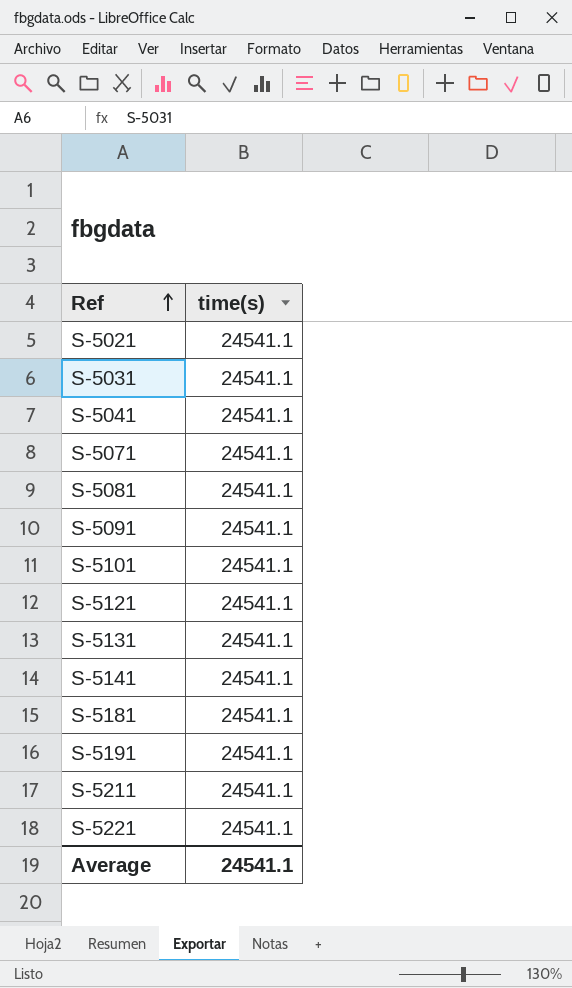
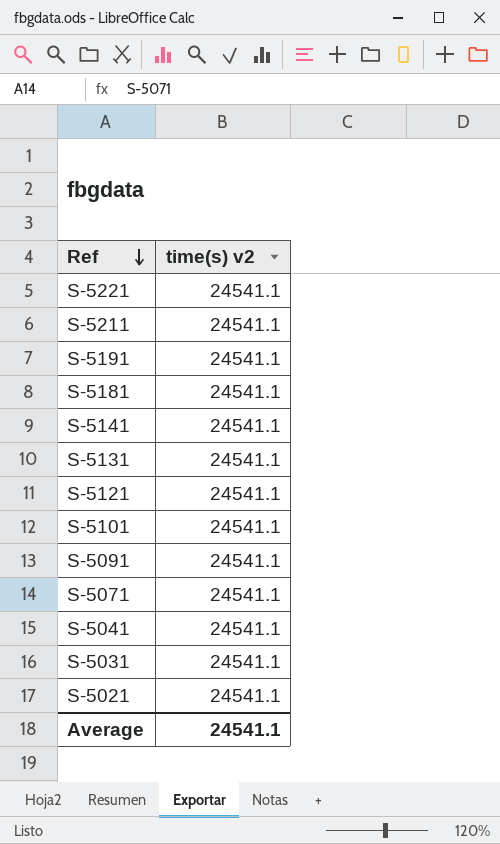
row order: Ref ascending -> Ref descending
column name: time(s) -> time(s) v2
row S-5081: 24541.1 -> none

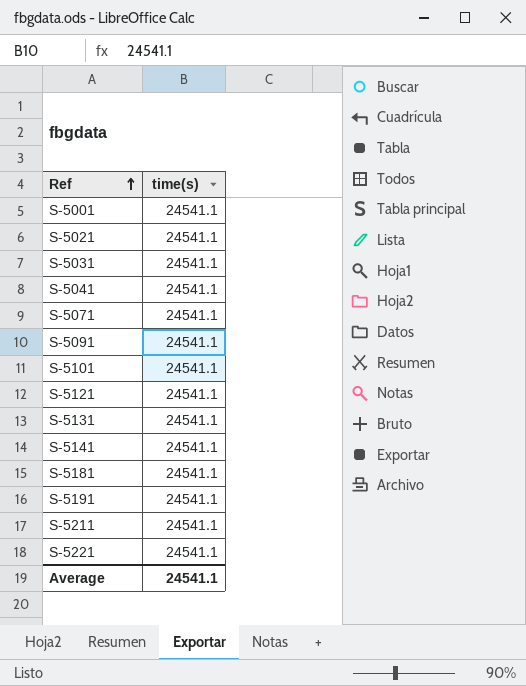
row order: Ref descending -> Ref ascending
column name: time(s) v2 -> time(s)
row S-5001: none -> 24541.1

